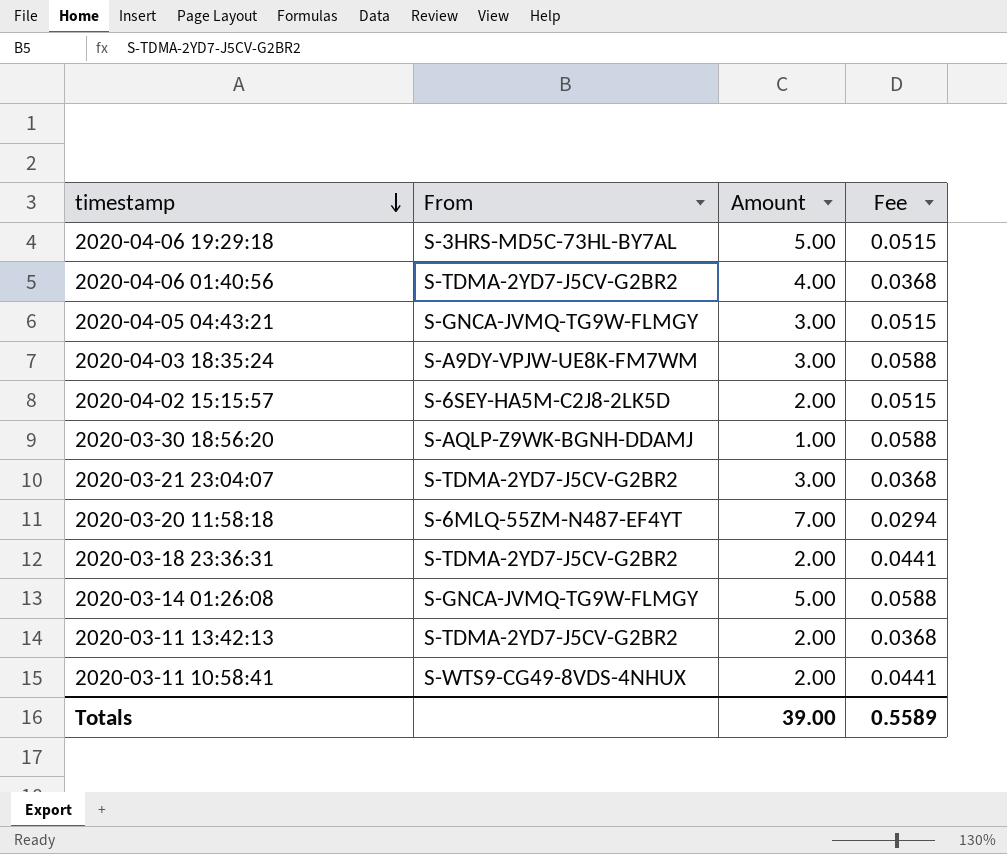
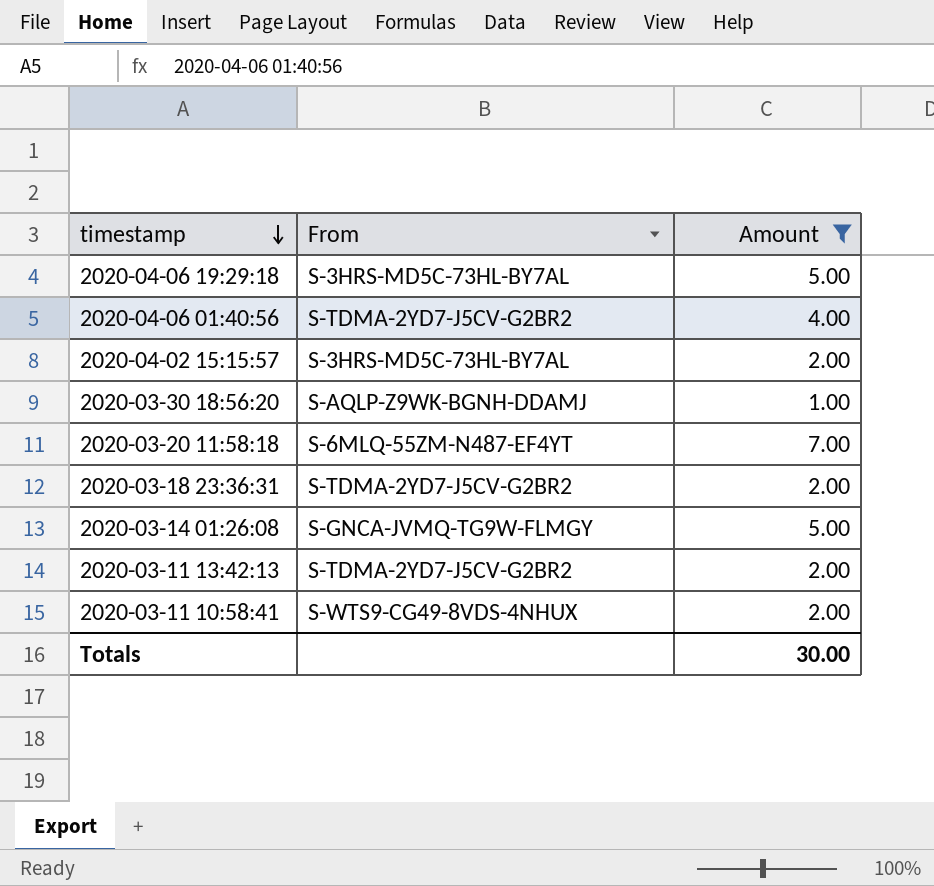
filter: none -> Amount != 3.00
column Fee | position: 4 -> none
2020-04-02 15:15:57 | From: S-6SEY-HA5M-C2J8-2LK5D -> S-3HRS-MD5C-73HL-BY7AL
Totals | Amount: 39.00 -> 30.00

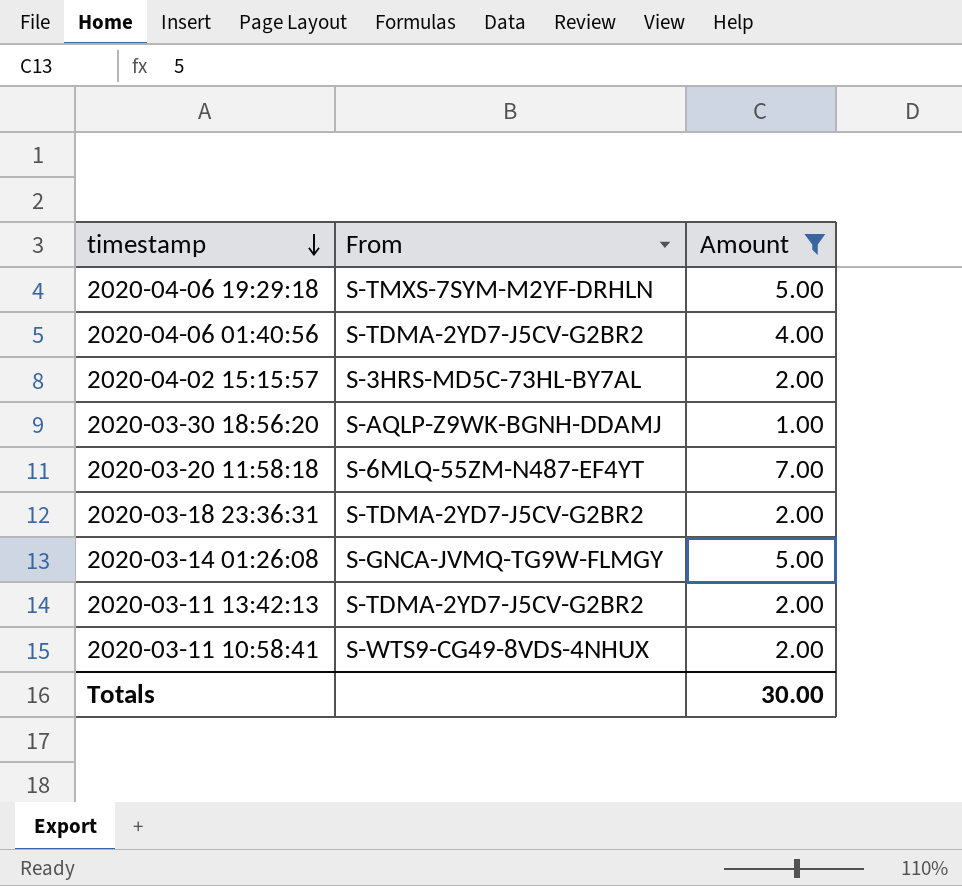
2020-04-06 19:29:18 | From: S-3HRS-MD5C-73HL-BY7AL -> S-TMXS-7SYM-M2YF-DRHLN

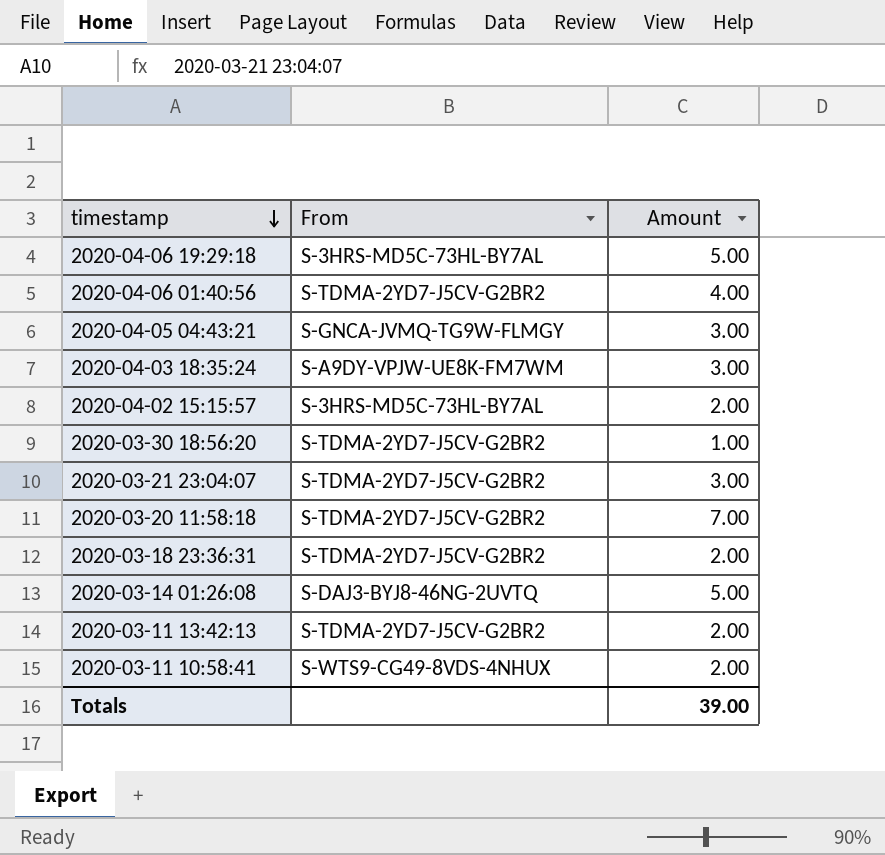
filter: Amount != 3.00 -> none
2020-04-06 19:29:18 | From: S-TMXS-7SYM-M2YF-DRHLN -> S-3HRS-MD5C-73HL-BY7AL
2020-03-30 18:56:20 | From: S-AQLP-Z9WK-BGNH-DDAMJ -> S-TDMA-2YD7-J5CV-G2BR2
2020-03-20 11:58:18 | From: S-6MLQ-55ZM-N487-EF4YT -> S-TDMA-2YD7-J5CV-G2BR2
2020-03-14 01:26:08 | From: S-GNCA-JVMQ-TG9W-FLMGY -> S-DAJ3-BYJ8-46NG-2UVTQ
Totals | Amount: 30.00 -> 39.00

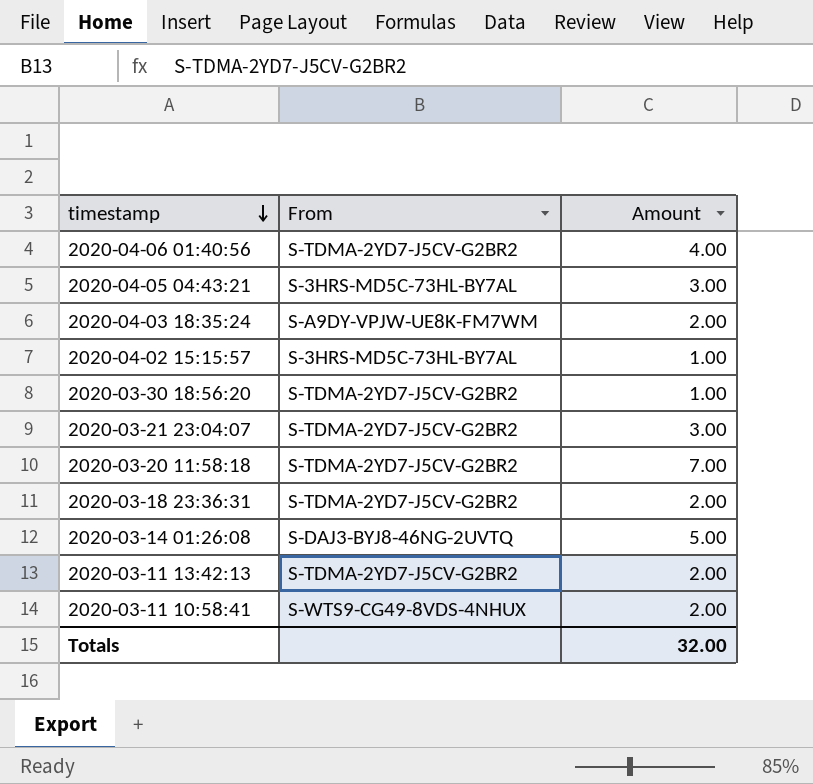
row 2020-04-06 19:29:18: S-3HRS-MD5C-73HL-BY7AL | 5.00 -> none
2020-04-05 04:43:21 | From: S-GNCA-JVMQ-TG9W-FLMGY -> S-3HRS-MD5C-73HL-BY7AL
2020-04-03 18:35:24 | Amount: 3.00 -> 2.00
2020-04-02 15:15:57 | Amount: 2.00 -> 1.00
Totals | Amount: 39.00 -> 32.00

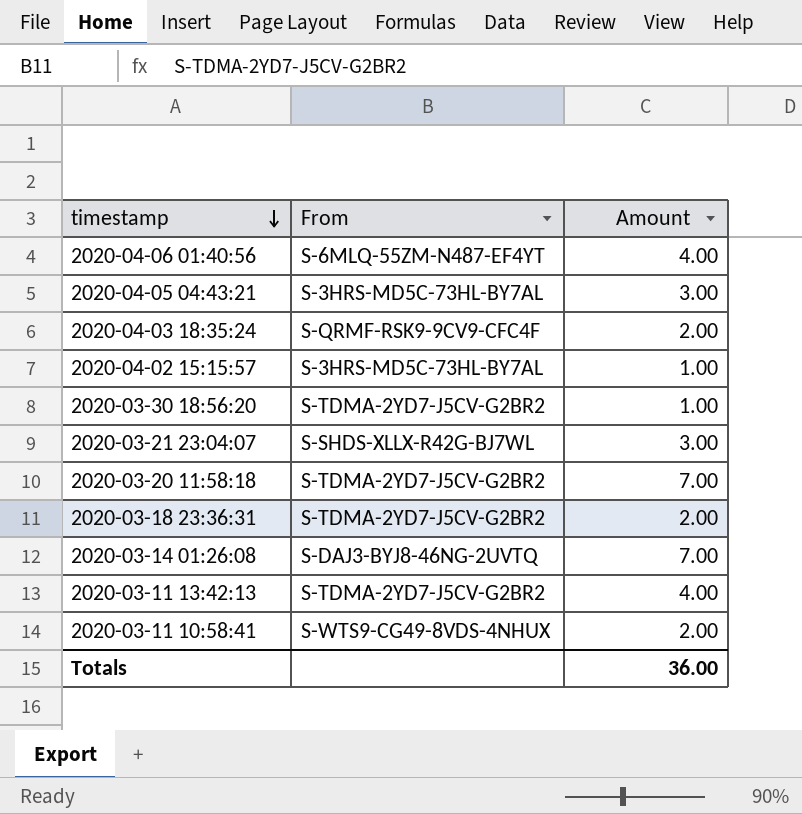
2020-04-06 01:40:56 | From: S-TDMA-2YD7-J5CV-G2BR2 -> S-6MLQ-55ZM-N487-EF4YT
2020-04-03 18:35:24 | From: S-A9DY-VPJW-UE8K-FM7WM -> S-QRMF-RSK9-9CV9-CFC4F
2020-03-21 23:04:07 | From: S-TDMA-2YD7-J5CV-G2BR2 -> S-SHDS-XLLX-R42G-BJ7WL
2020-03-14 01:26:08 | Amount: 5.00 -> 7.00
2020-03-11 13:42:13 | Amount: 2.00 -> 4.00
Totals | Amount: 32.00 -> 36.00

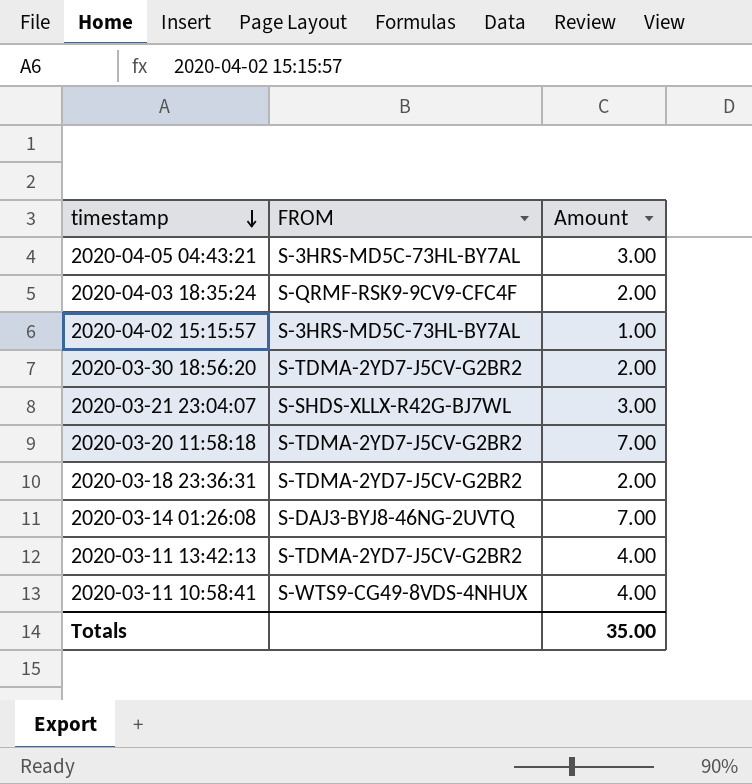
column name: From -> FROM
row 2020-04-06 01:40:56: S-6MLQ-55ZM-N487-EF4YT | 4.00 -> none
2020-03-30 18:56:20 | Amount: 1.00 -> 2.00
2020-03-11 10:58:41 | Amount: 2.00 -> 4.00
Totals | Amount: 36.00 -> 35.00

